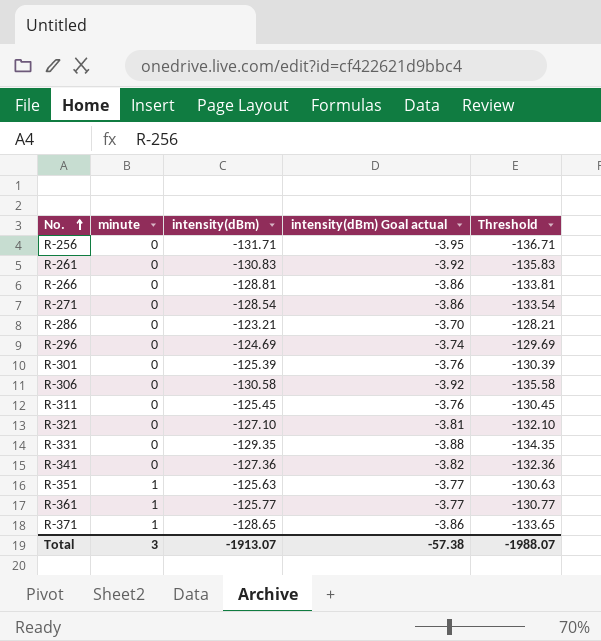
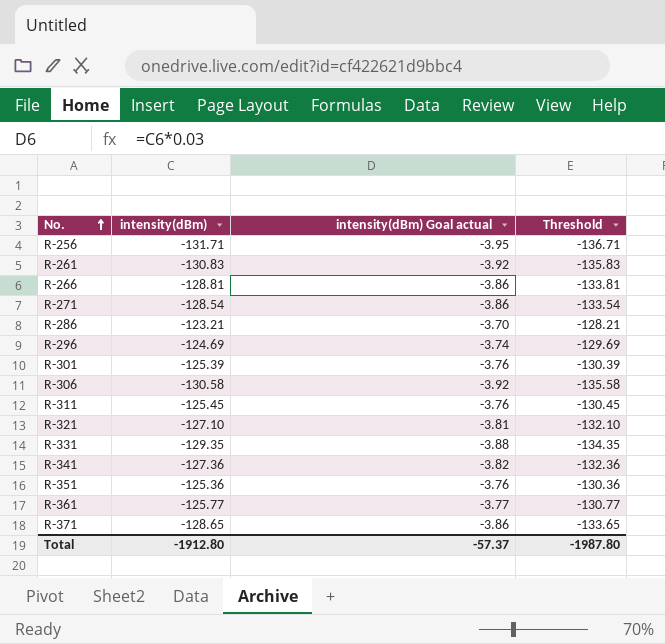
column minute | position: 2 -> none
R-351 | intensity(dBm): -125.63 -> -125.36
R-351 | intensity(dBm) Goal actual: -3.77 -> -3.76
R-351 | Threshold: -130.63 -> -130.36
Total | intensity(dBm): -1913.07 -> -1912.80
Total | intensity(dBm) Goal actual: -57.38 -> -57.37
Total | Threshold: -1988.07 -> -1987.80

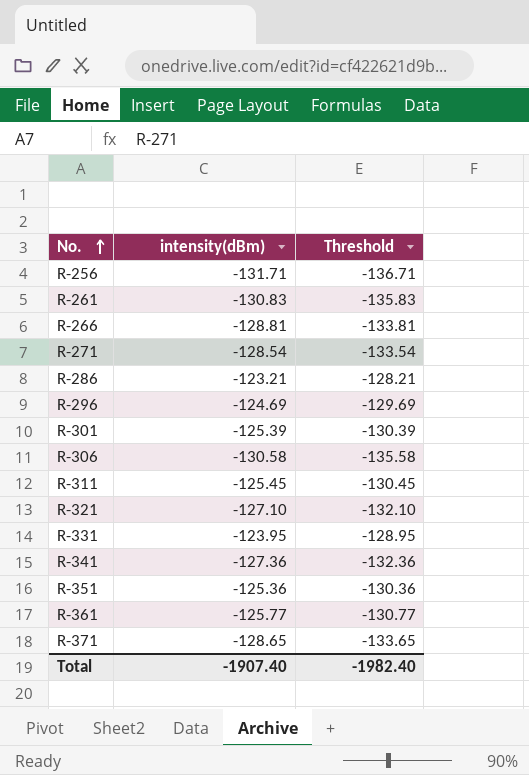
column intensity(dBm) Goal actual | formula: [intensity(dBm)] * 0.03 -> none
R-331 | intensity(dBm): -129.35 -> -123.95
R-331 | Threshold: -134.35 -> -128.95
Total | intensity(dBm): -1912.80 -> -1907.40
Total | Threshold: -1987.80 -> -1982.40

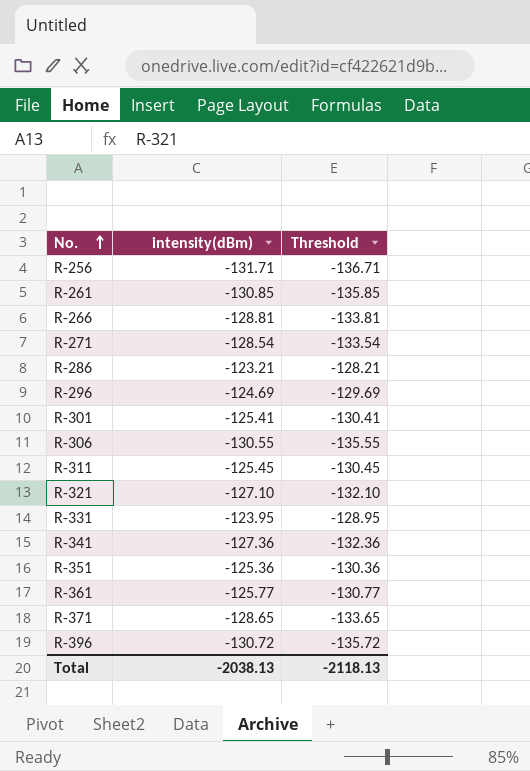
R-261 | intensity(dBm): -130.83 -> -130.85
R-261 | Threshold: -135.83 -> -135.85
R-301 | intensity(dBm): -125.39 -> -125.41
R-301 | Threshold: -130.39 -> -130.41
R-306 | intensity(dBm): -130.58 -> -130.55
R-306 | Threshold: -135.58 -> -135.55
row R-396: none -> -130.72 | -135.72
Total | intensity(dBm): -1907.40 -> -2038.13
Total | Threshold: -1982.40 -> -2118.13

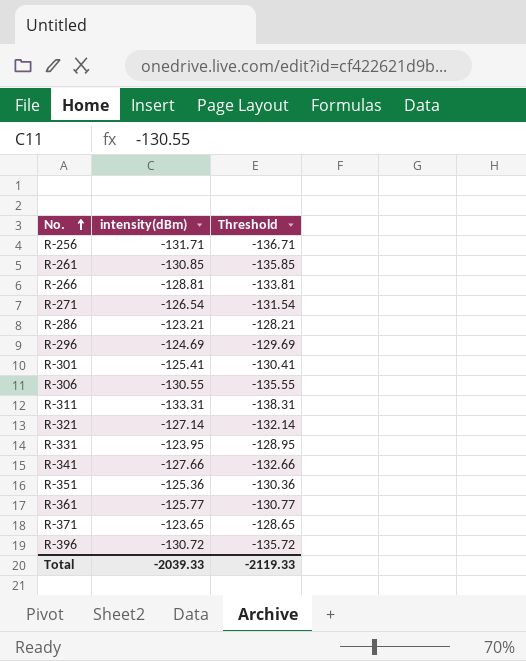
R-271 | intensity(dBm): -128.54 -> -126.54
R-271 | Threshold: -133.54 -> -131.54
R-311 | intensity(dBm): -125.45 -> -133.31
R-311 | Threshold: -130.45 -> -138.31
R-321 | intensity(dBm): -127.10 -> -127.14
R-321 | Threshold: -132.10 -> -132.14
R-341 | intensity(dBm): -127.36 -> -127.66
R-341 | Threshold: -132.36 -> -132.66
R-371 | intensity(dBm): -128.65 -> -123.65
R-371 | Threshold: -133.65 -> -128.65
Total | intensity(dBm): -2038.13 -> -2039.33
Total | Threshold: -2118.13 -> -2119.33

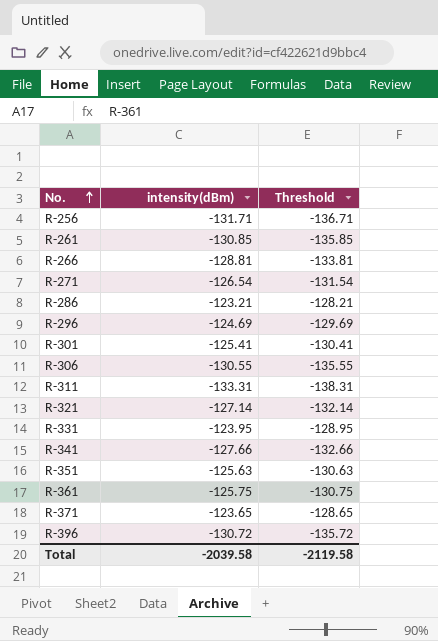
R-351 | intensity(dBm): -125.36 -> -125.63
R-351 | Threshold: -130.36 -> -130.63
R-361 | intensity(dBm): -125.77 -> -125.75
R-361 | Threshold: -130.77 -> -130.75
Total | intensity(dBm): -2039.33 -> -2039.58
Total | Threshold: -2119.33 -> -2119.58

